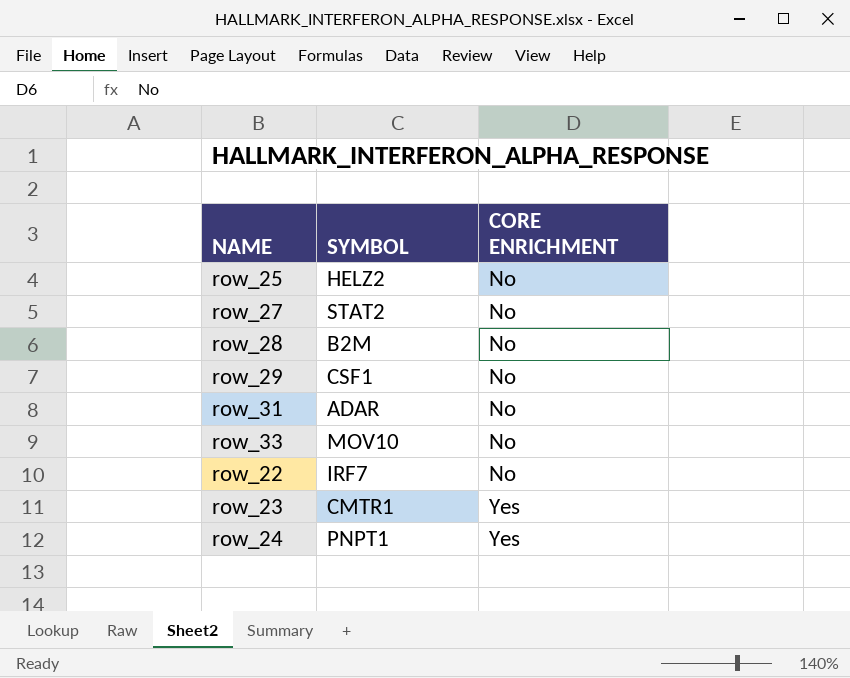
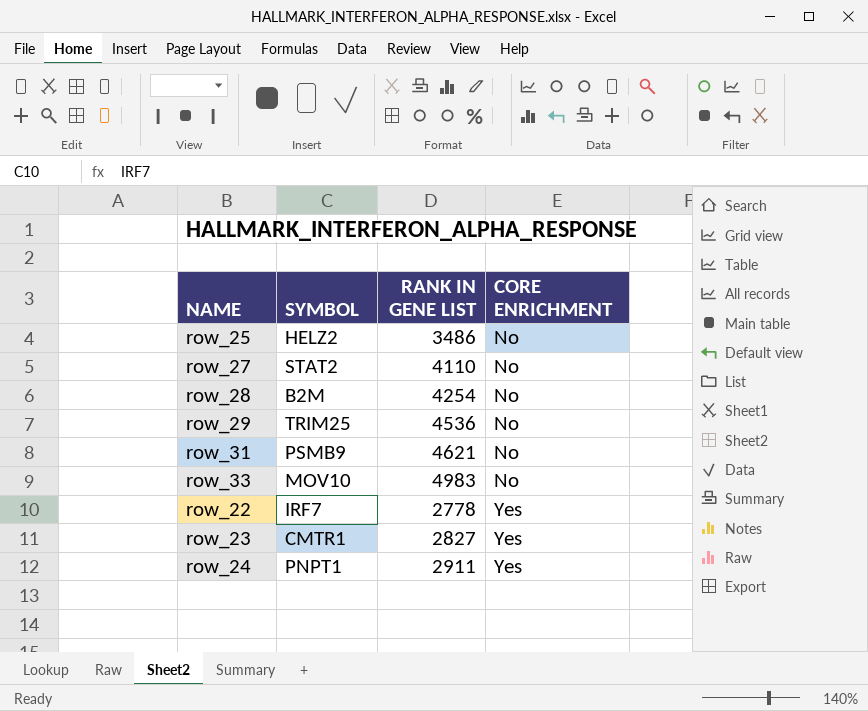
column RANK IN GENE LIST | position: none -> 3
row_29 | SYMBOL: CSF1 -> TRIM25
row_31 | SYMBOL: ADAR -> PSMB9
row_22 | CORE ENRICHMENT: No -> Yes

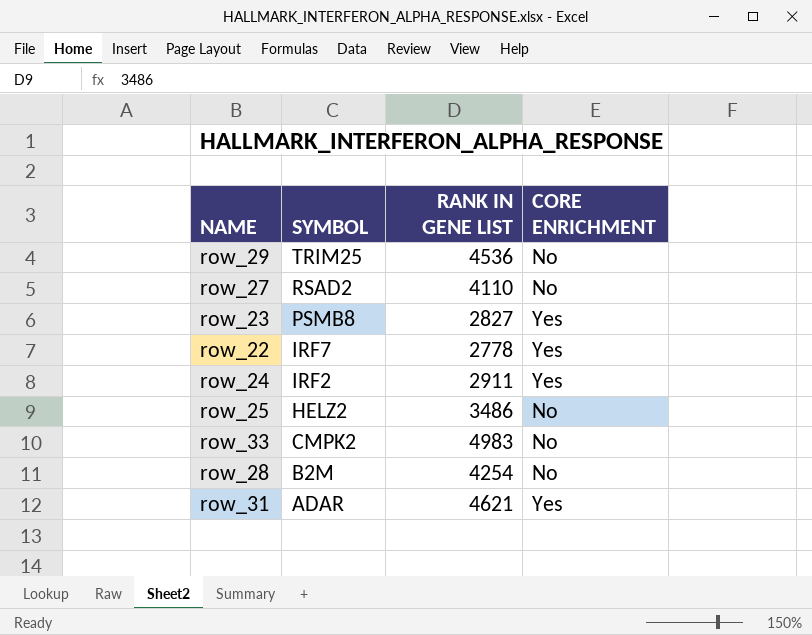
row order: CORE ENRICHMENT ascending -> SYMBOL descending
row_27 | SYMBOL: STAT2 -> RSAD2
row_23 | SYMBOL: CMTR1 -> PSMB8
row_24 | SYMBOL: PNPT1 -> IRF2
row_33 | SYMBOL: MOV10 -> CMPK2
row_31 | SYMBOL: PSMB9 -> ADAR
row_31 | CORE ENRICHMENT: No -> Yes

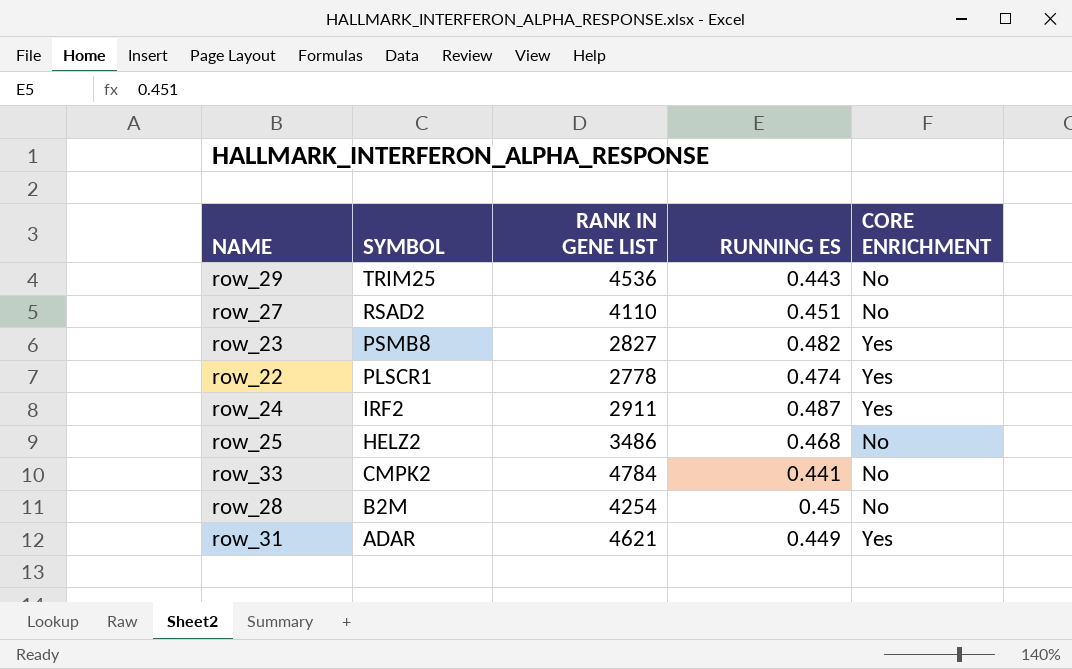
column RUNNING ES | position: none -> 4
row_22 | SYMBOL: IRF7 -> PLSCR1
row_33 | RANK IN GENE LIST: 4983 -> 4784

